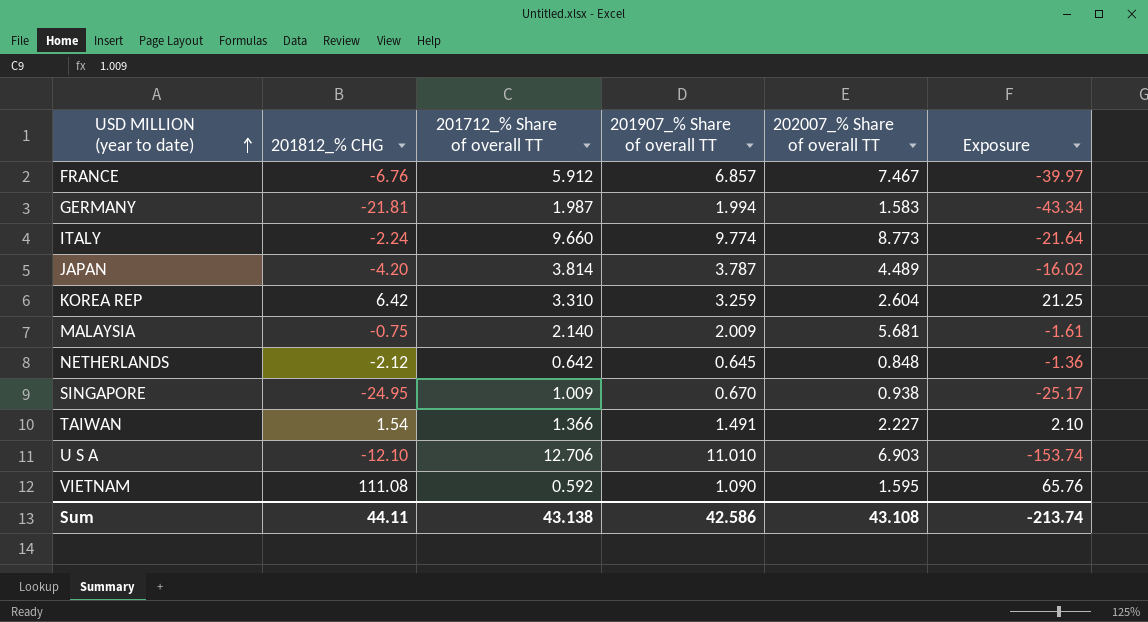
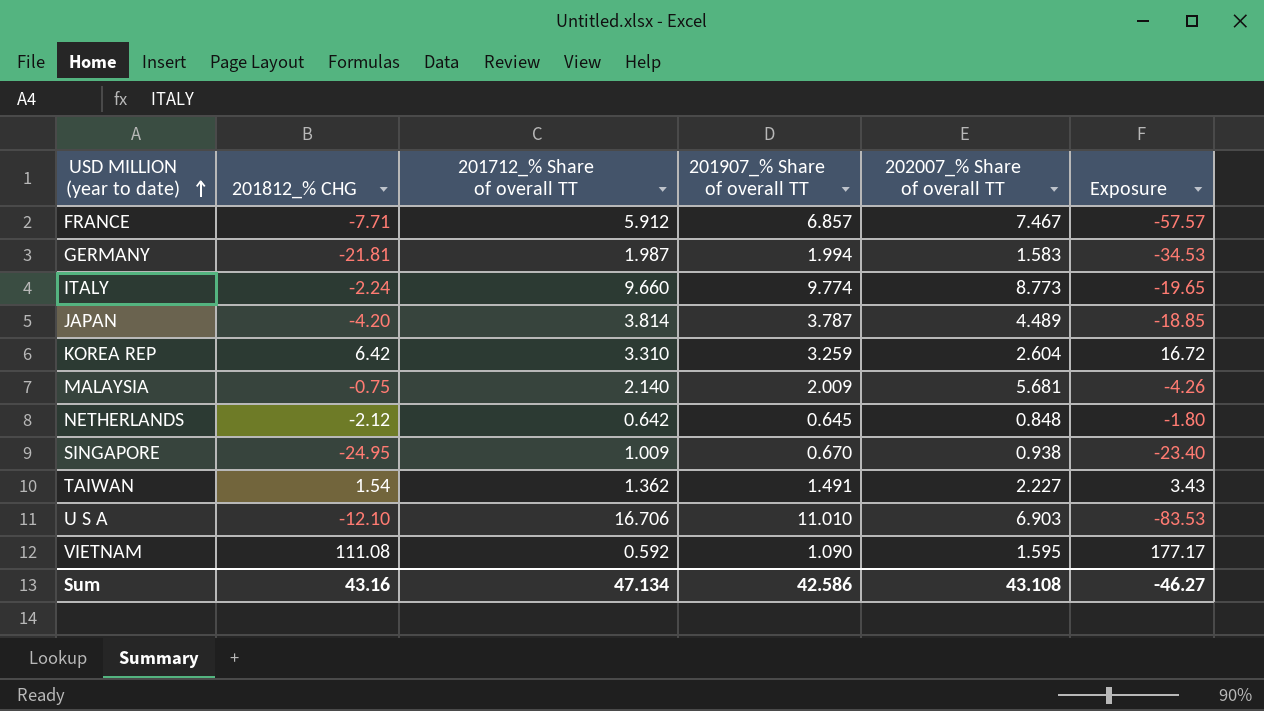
column Exposure | formula: [201812_% CHG] * [201712_% Share of overall TT] -> [201812_% CHG] * [202007_% Share of overall TT]
FRANCE | 201812_% CHG: -6.76 -> -7.71
TAIWAN | 201712_% Share of overall TT: 1.366 -> 1.362
U S A | 201712_% Share of overall TT: 12.706 -> 16.706
Sum | 201812_% CHG: 44.11 -> 43.16
Sum | 201712_% Share of overall TT: 43.138 -> 47.134
Sum | Exposure: -213.74 -> -46.27

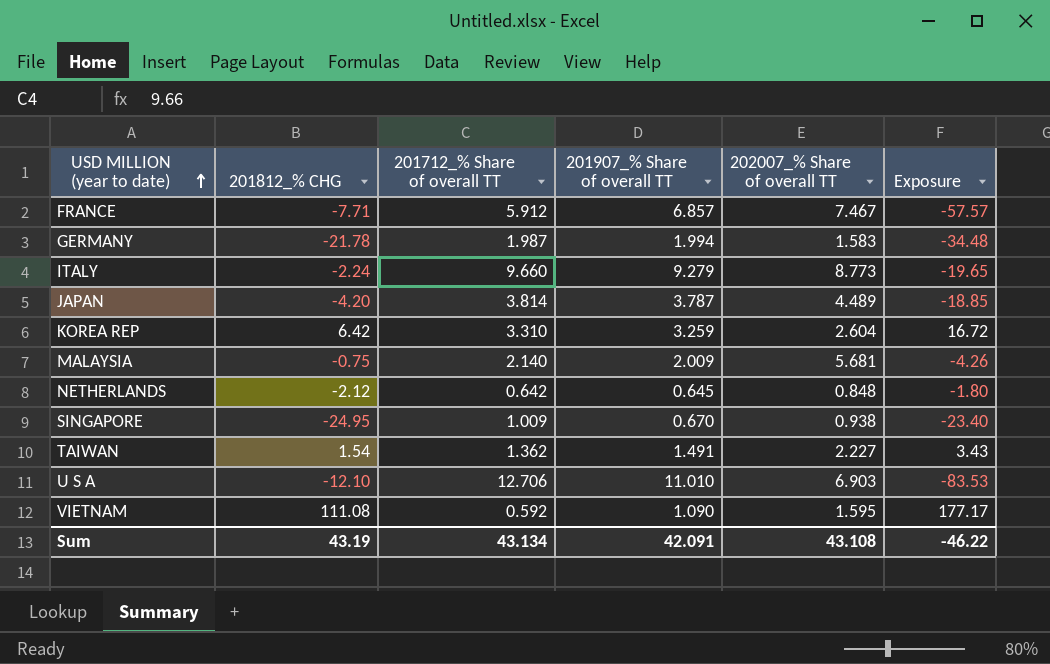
GERMANY | 201812_% CHG: -21.81 -> -21.78
GERMANY | Exposure: -34.53 -> -34.48
ITALY | 201907_% Share of overall TT: 9.774 -> 9.279
U S A | 201712_% Share of overall TT: 16.706 -> 12.706
Sum | 201812_% CHG: 43.16 -> 43.19
Sum | 201712_% Share of overall TT: 47.134 -> 43.134
Sum | 201907_% Share of overall TT: 42.586 -> 42.091
Sum | Exposure: -46.27 -> -46.22

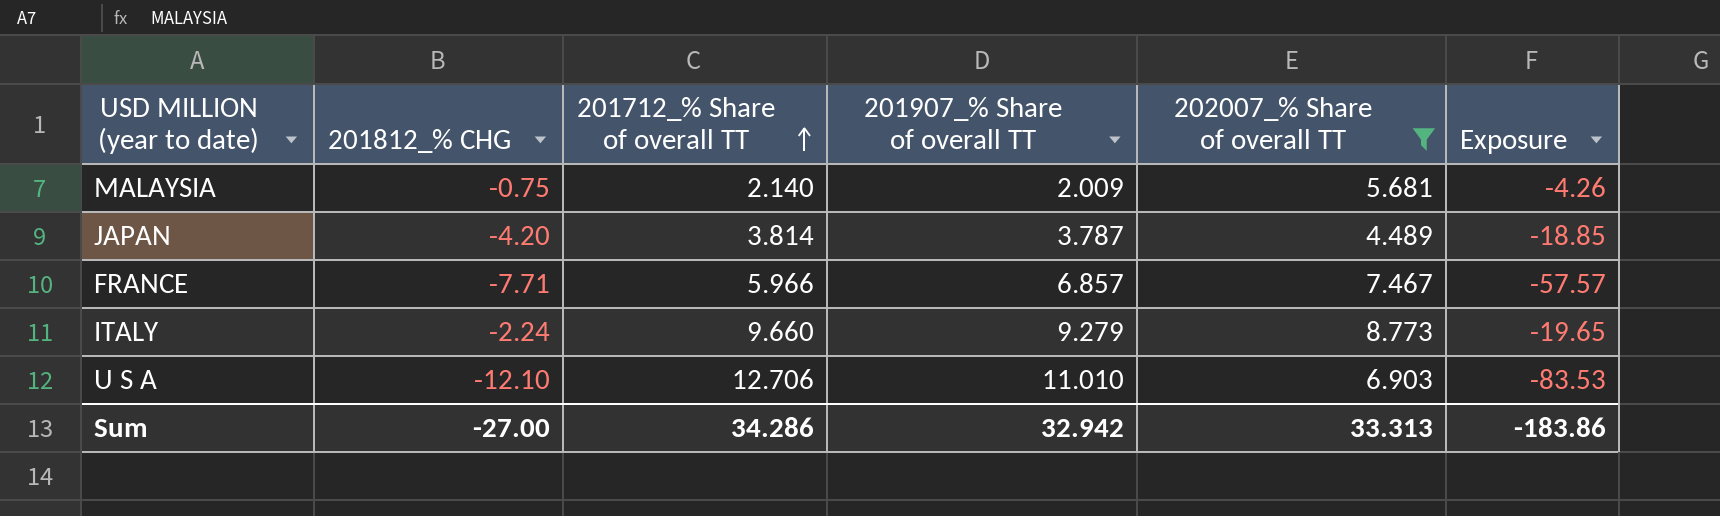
filter: none -> 202007_% Share of overall TT >= 4.489
row order: USD MILLION (year to date) ascending -> 201712_% Share of overall TT ascending
FRANCE | 201712_% Share of overall TT: 5.912 -> 5.966
Sum | 201812_% CHG: 43.19 -> -27.00
Sum | 201712_% Share of overall TT: 43.134 -> 34.286
Sum | 201907_% Share of overall TT: 42.091 -> 32.942
Sum | 202007_% Share of overall TT: 43.108 -> 33.313
Sum | Exposure: -46.22 -> -183.86

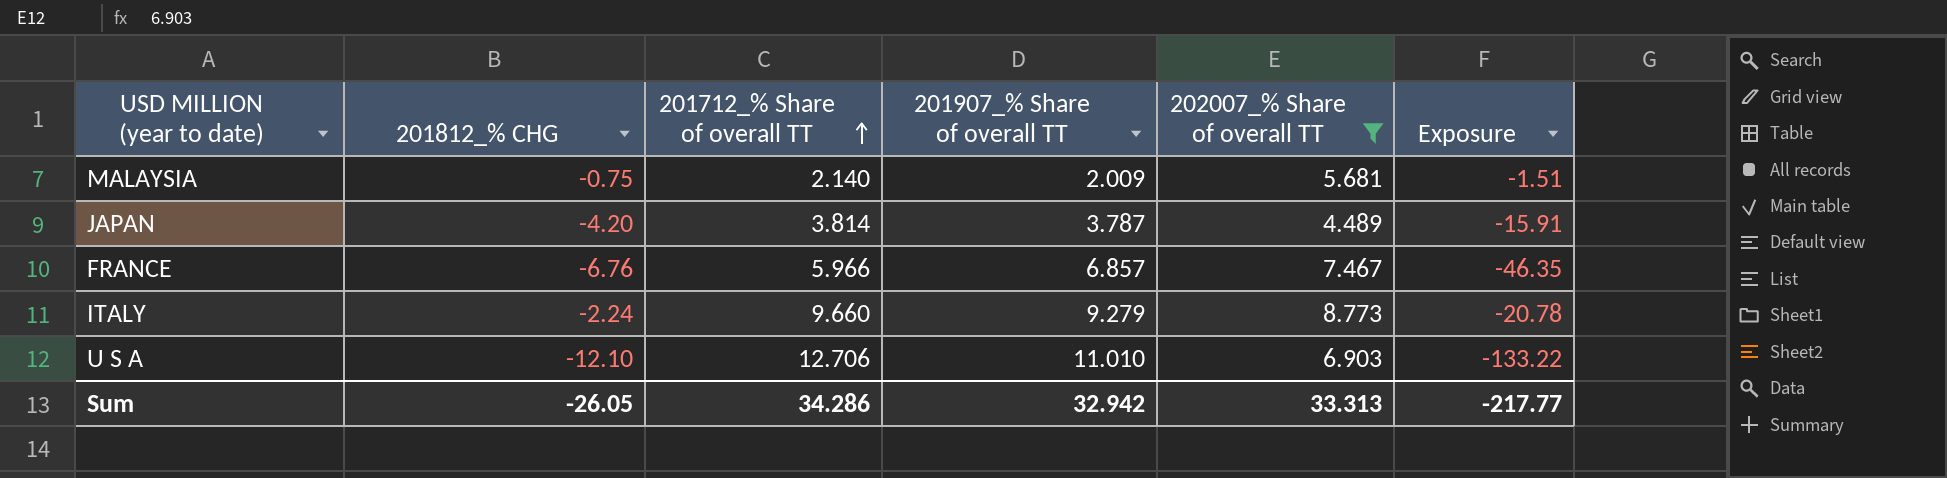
column Exposure | formula: [201812_% CHG] * [202007_% Share of overall TT] -> [201812_% CHG] * [201907_% Share of overall TT]
FRANCE | 201812_% CHG: -7.71 -> -6.76
Sum | 201812_% CHG: -27.00 -> -26.05
Sum | Exposure: -183.86 -> -217.77

